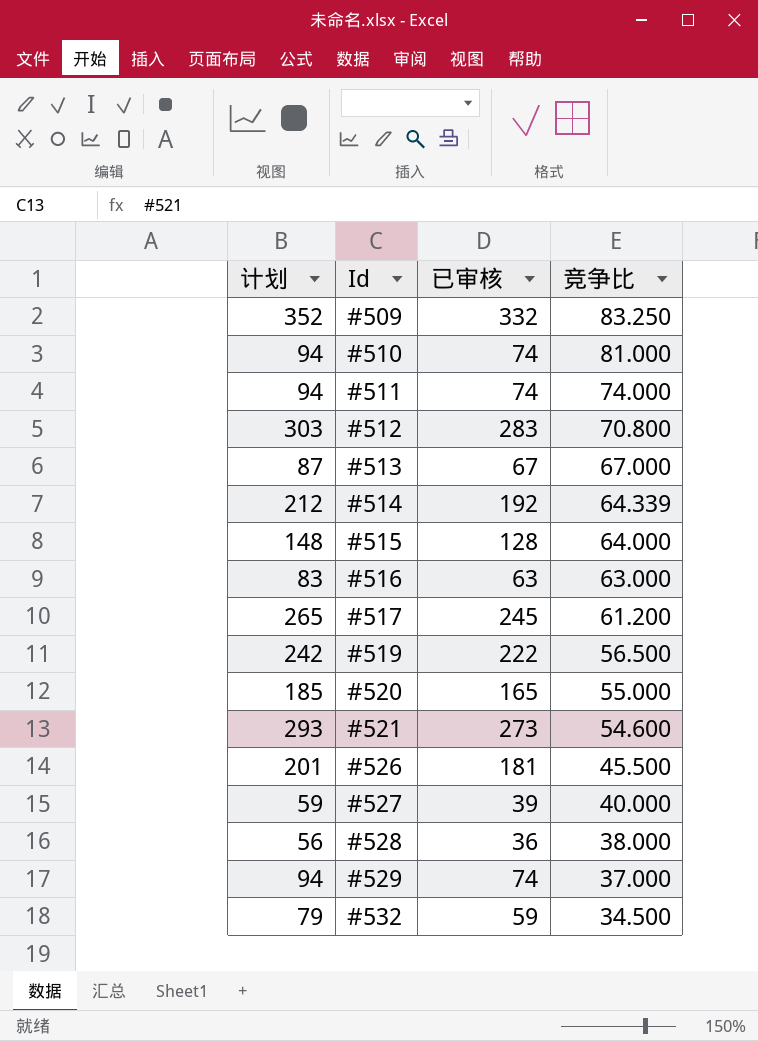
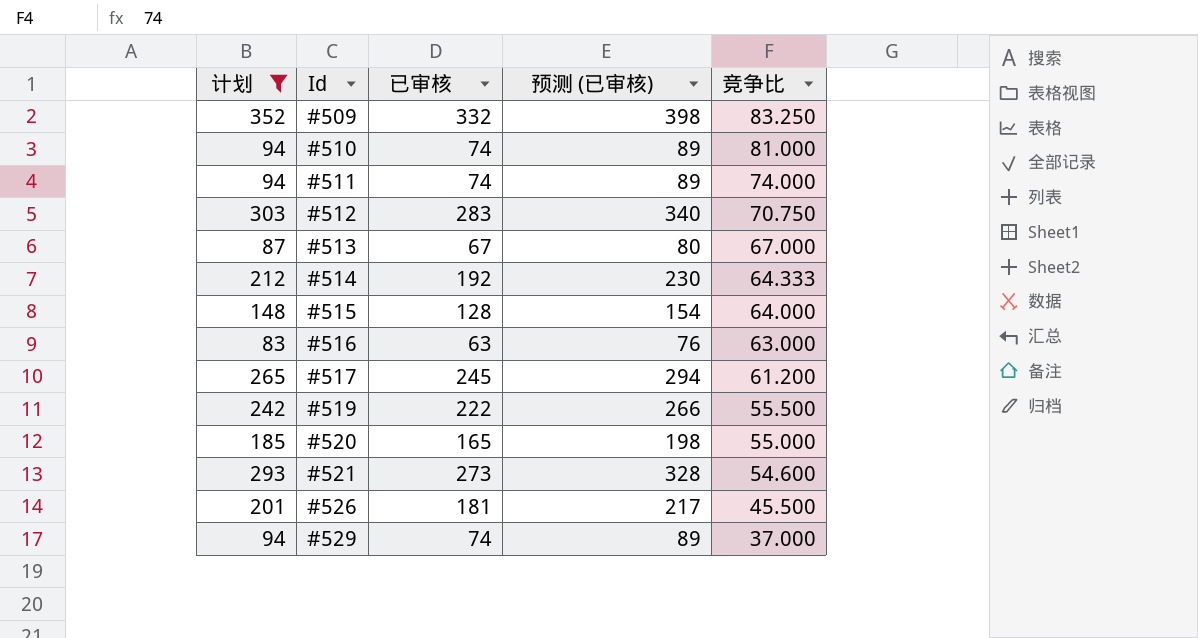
filter: none -> 计划 >= 83
column 预测 (已审核) | formula: none -> [已审核] * 1.2
#512 | 竞争比: 70.800 -> 70.750
#514 | 竞争比: 64.339 -> 64.333
#519 | 竞争比: 56.500 -> 55.500

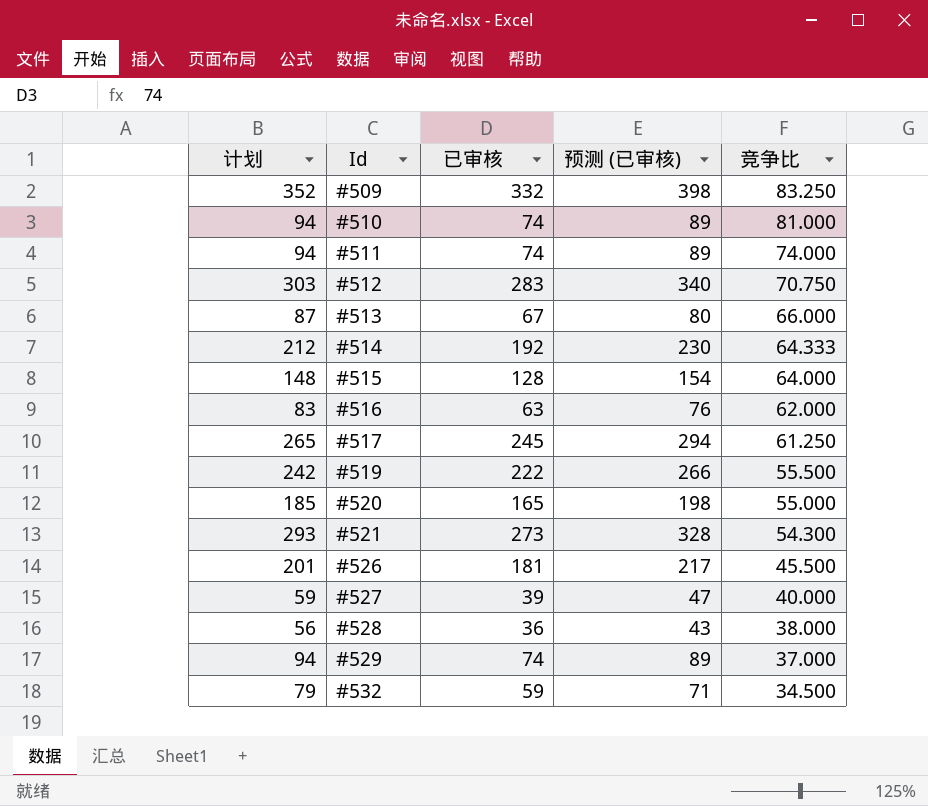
filter: 计划 >= 83 -> none
#513 | 竞争比: 67.000 -> 66.000
#516 | 竞争比: 63.000 -> 62.000
#517 | 竞争比: 61.200 -> 61.250
#521 | 竞争比: 54.600 -> 54.300

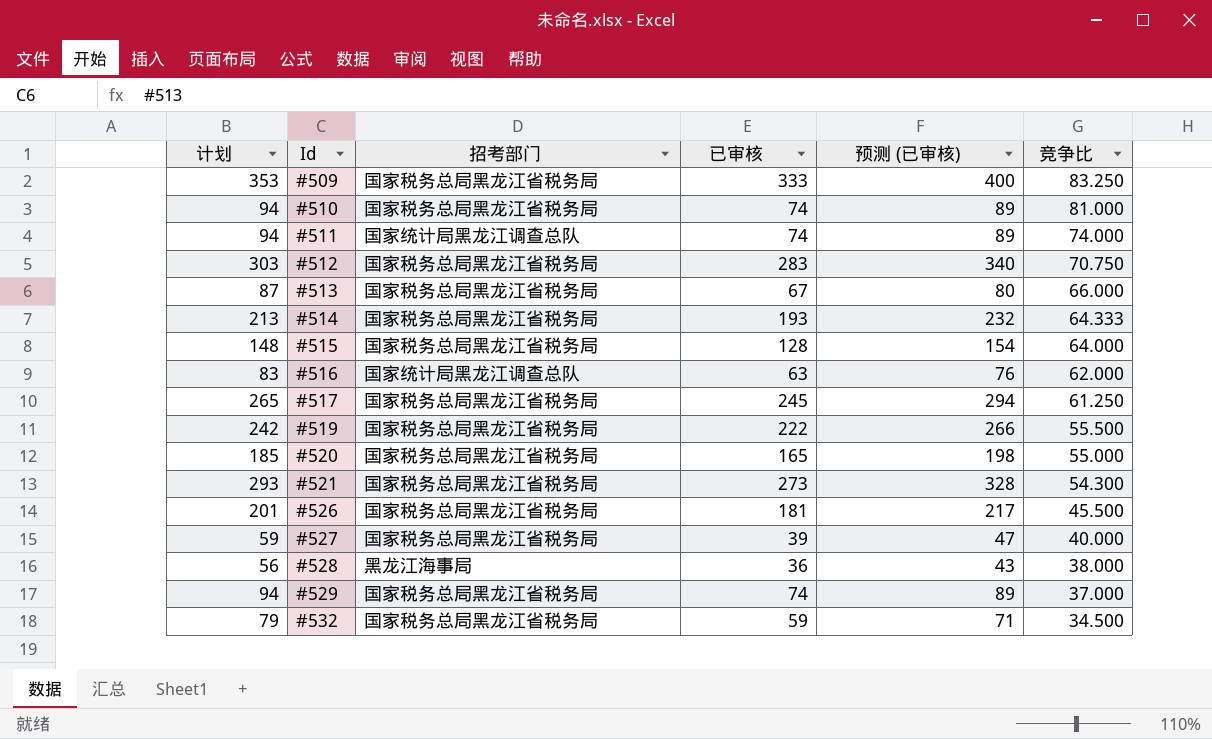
column 招考部门 | position: none -> 3
#509 | 计划: 352 -> 353
#509 | 已审核: 332 -> 333
#509 | 预测 (已审核): 398 -> 400
#514 | 计划: 212 -> 213
#514 | 已审核: 192 -> 193
#514 | 预测 (已审核): 230 -> 232

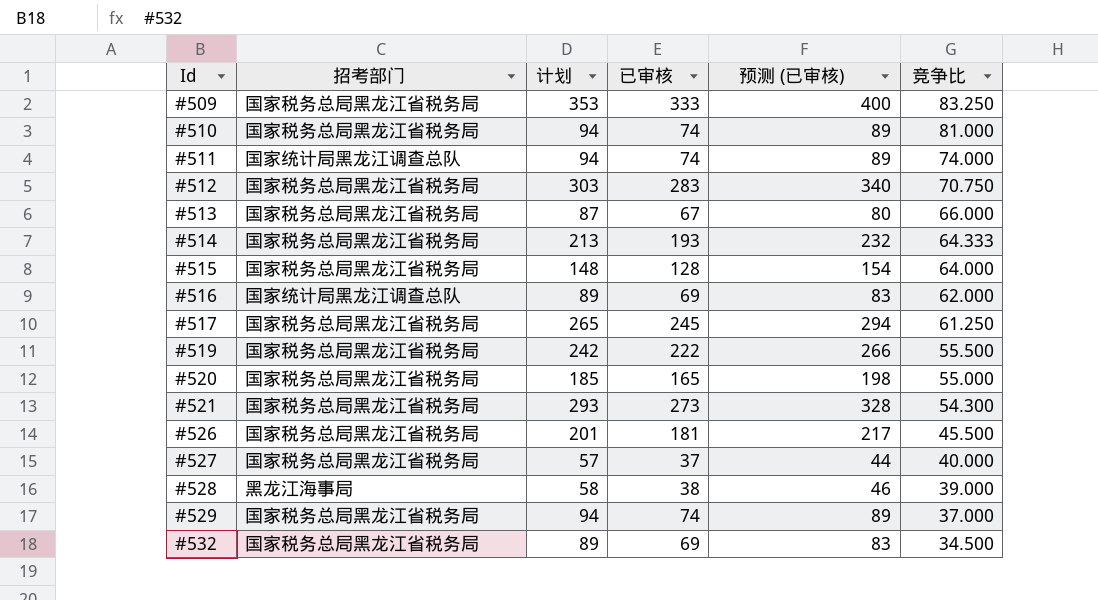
column 计划 | position: 1 -> 3
#516 | 计划: 83 -> 89
#516 | 已审核: 63 -> 69
#516 | 预测 (已审核): 76 -> 83
#527 | 计划: 59 -> 57
#527 | 已审核: 39 -> 37
#527 | 预测 (已审核): 47 -> 44
#528 | 计划: 56 -> 58
#528 | 已审核: 36 -> 38
#528 | 预测 (已审核): 43 -> 46
#528 | 竞争比: 38.000 -> 39.000
#532 | 计划: 79 -> 89
#532 | 已审核: 59 -> 69
#532 | 预测 (已审核): 71 -> 83

